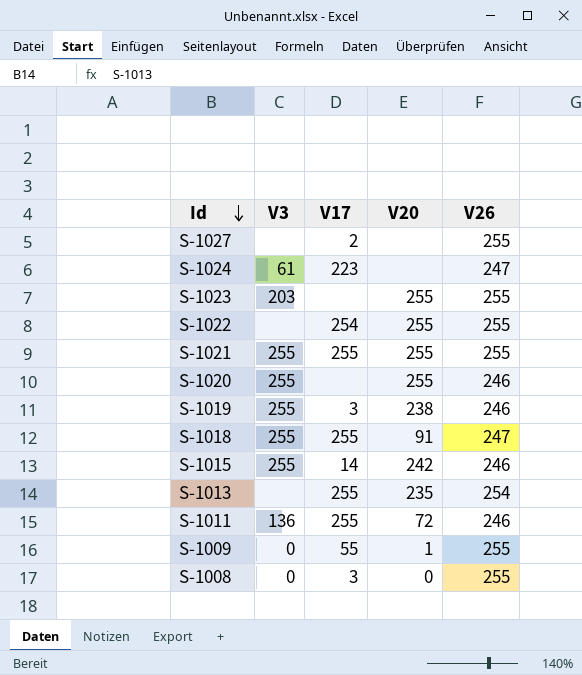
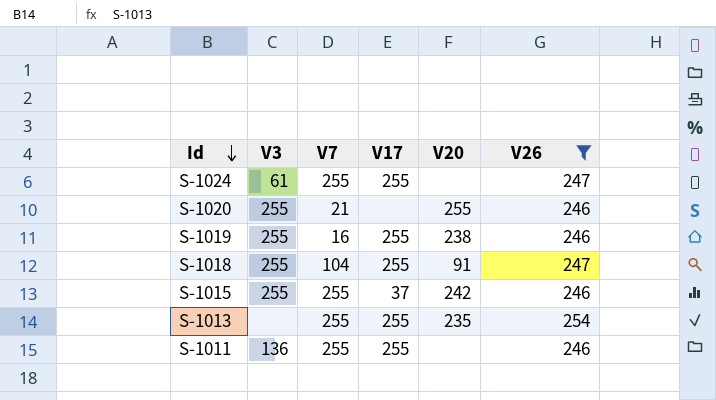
filter: none -> V26 != 255
column V7 | position: none -> 3
S-1024 | V17: 223 -> 255
S-1019 | V17: 3 -> 255
S-1015 | V17: 14 -> 37
S-1011 | V20: 72 -> none

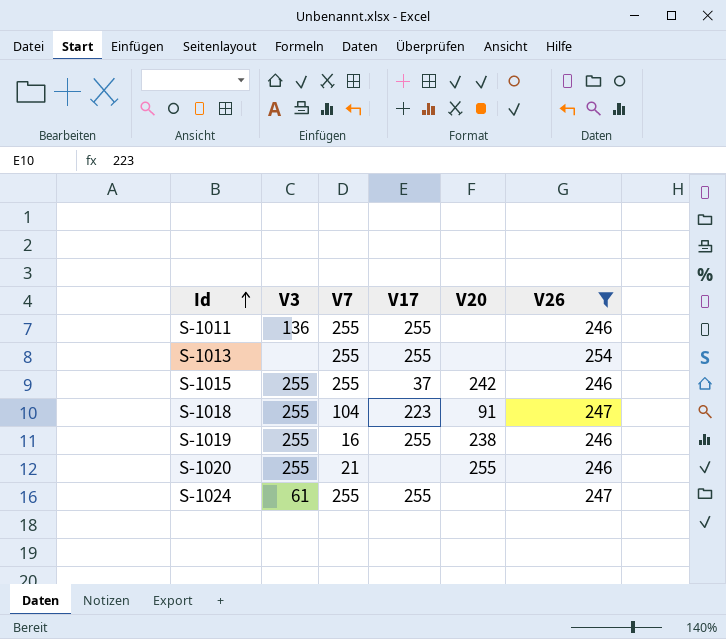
row order: Id descending -> Id ascending
S-1013 | V20: 235 -> none
S-1018 | V17: 255 -> 223

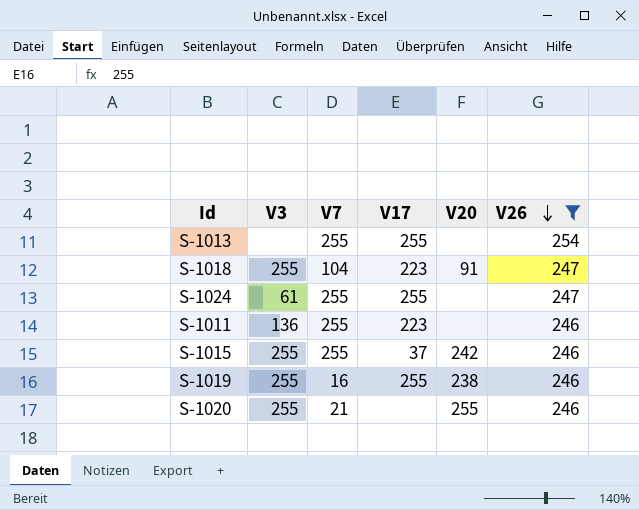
row order: Id ascending -> V26 descending
S-1011 | V17: 255 -> 223

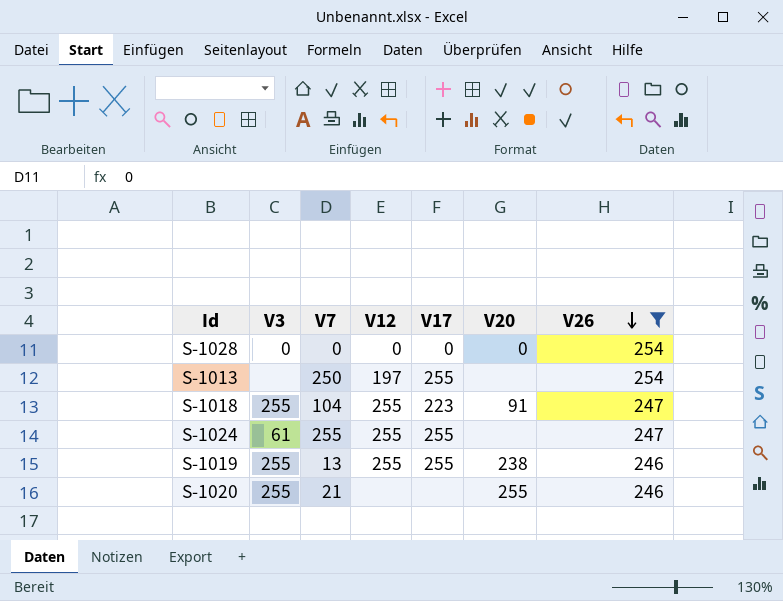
column V12 | position: none -> 4
row S-1011: 136 | 255 | 223 | none | 246 -> none
row S-1015: 255 | 255 | 37 | 242 | 246 -> none
row S-1028: none -> 0 | 0 | 0 | 0 | 0 | 254
S-1013 | V7: 255 -> 250
S-1019 | V7: 16 -> 13

